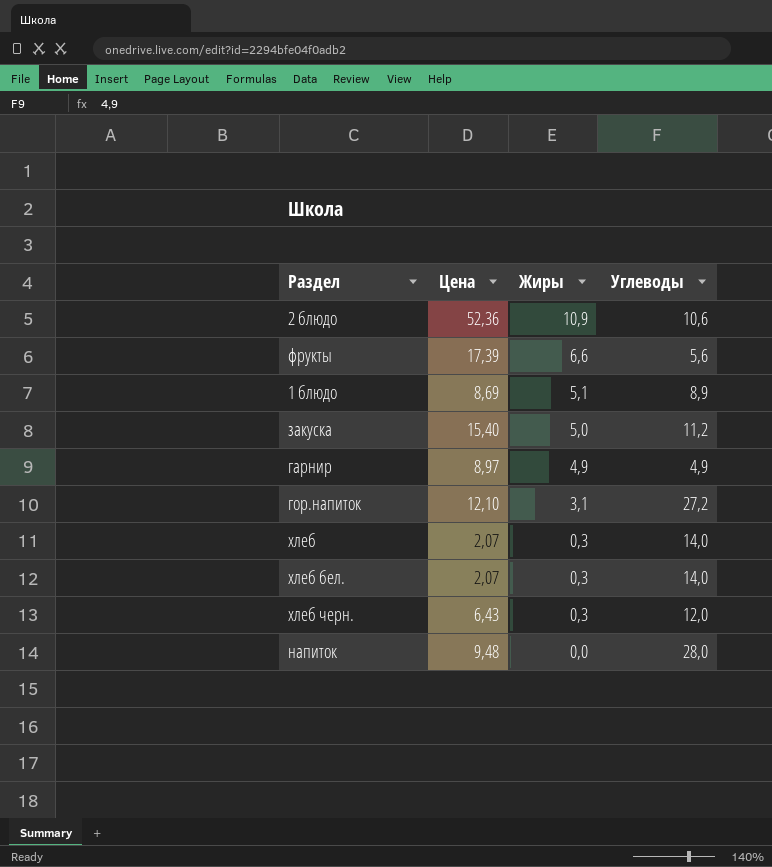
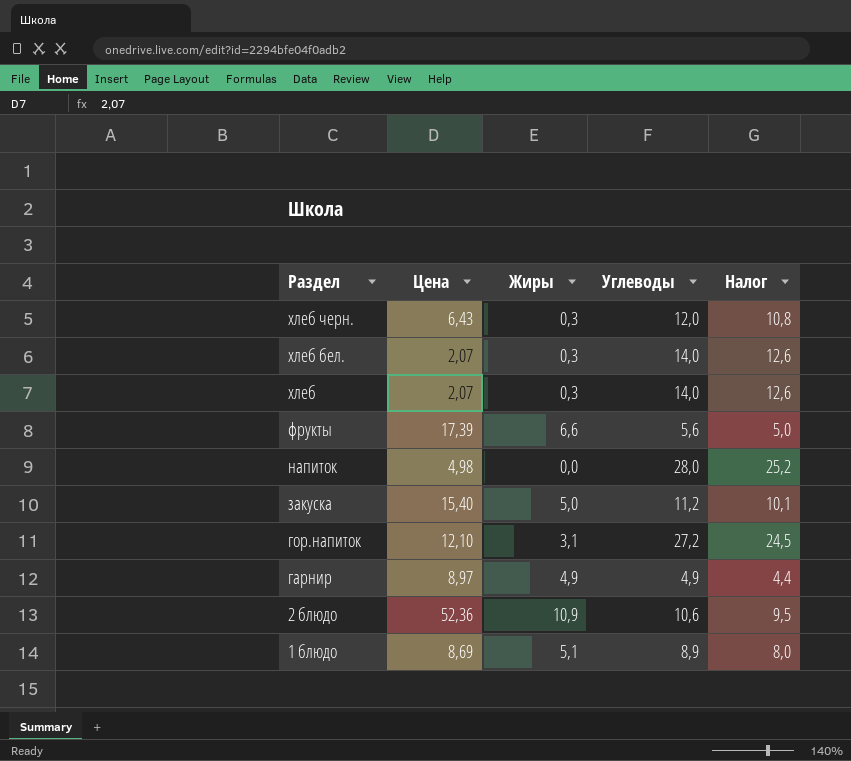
row order: Жиры descending -> Раздел descending
column Налог | formula: none -> [Углеводы] * 0,9
напиток | Цена: 9,48 -> 4,98

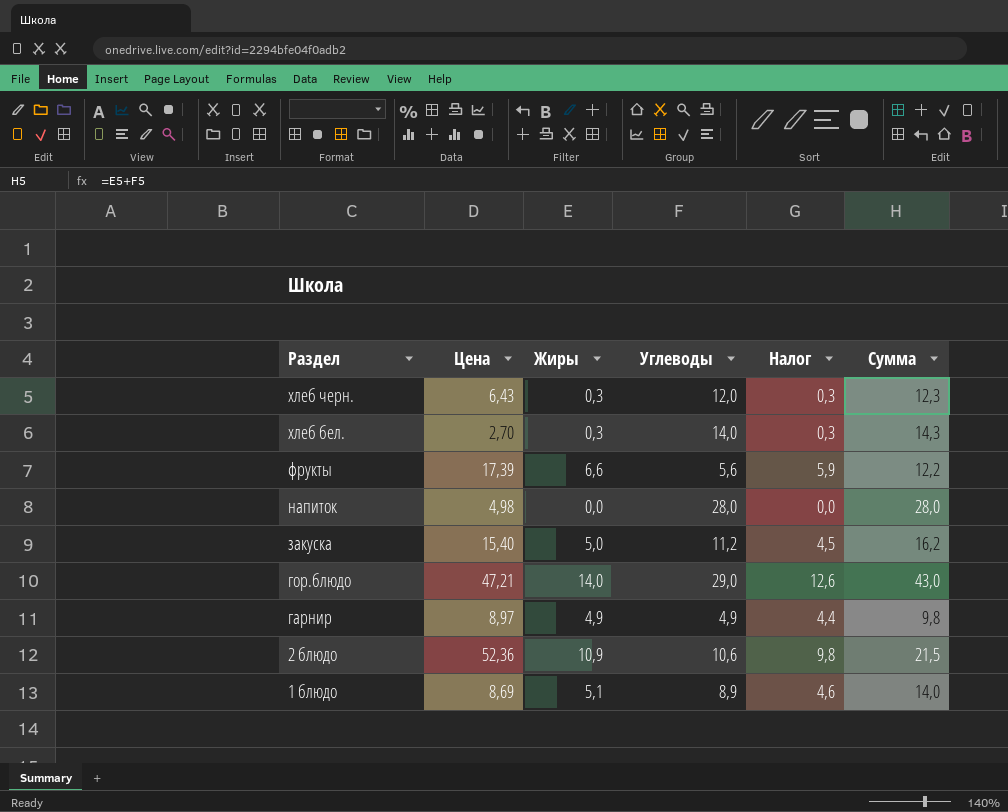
column Налог | formula: [Углеводы] * 0,9 -> [Жиры] * 0,9
column Сумма | formula: none -> [Жиры] + [Углеводы]
row хлеб: 2,07 | 0,3 | 14,0 | 12,6 -> none
row гор.напиток: 12,10 | 3,1 | 27,2 | 24,5 -> none
хлеб бел. | Цена: 2,07 -> 2,70
row гор.блюдо: none -> 47,21 | 14,0 | 29,0 | 12,6 | 43,0

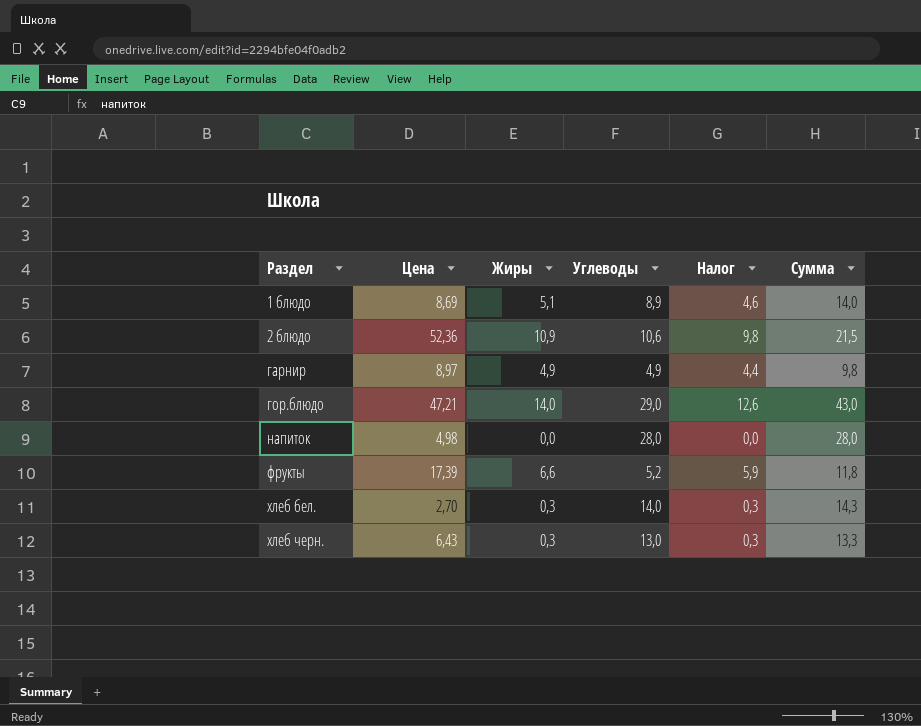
row order: Раздел descending -> Раздел ascending
row закуска: 15,40 | 5,0 | 11,2 | 4,5 | 16,2 -> none
фрукты | Углеводы: 5,6 -> 5,2
фрукты | Сумма: 12,2 -> 11,8
хлеб черн. | Углеводы: 12,0 -> 13,0
хлеб черн. | Сумма: 12,3 -> 13,3

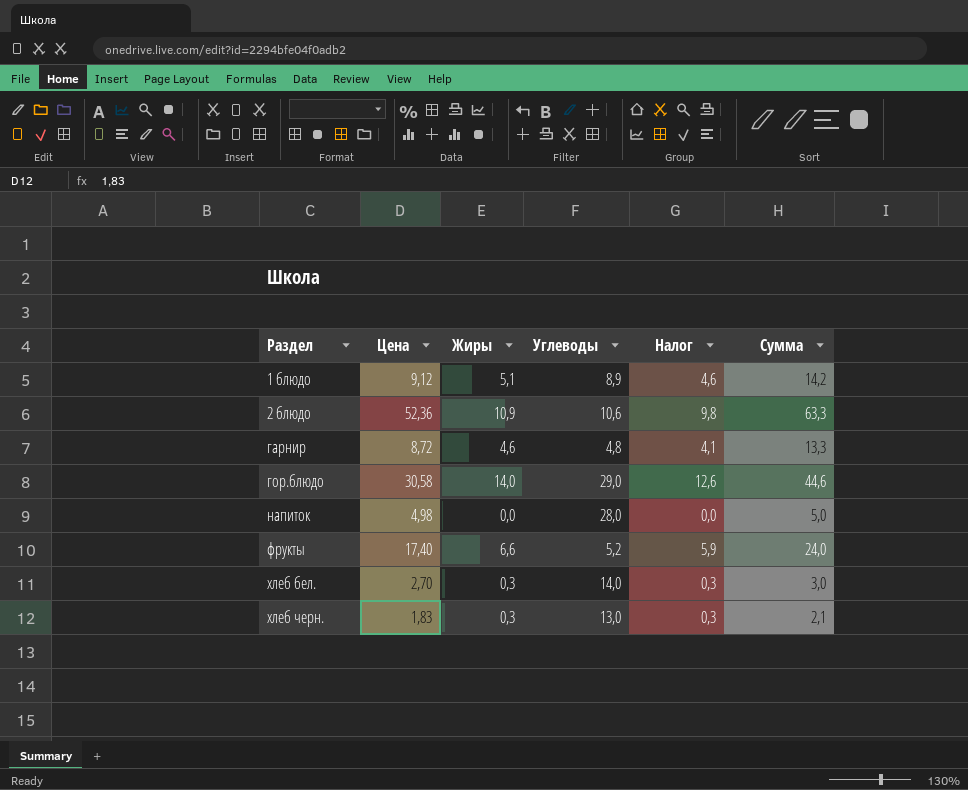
column Сумма | formula: [Жиры] + [Углеводы] -> [Цена] + [Жиры]
1 блюдо | Цена: 8,69 -> 9,12
гарнир | Цена: 8,97 -> 8,72
гарнир | Жиры: 4,9 -> 4,6
гарнир | Углеводы: 4,9 -> 4,8
гарнир | Налог: 4,4 -> 4,1
гор.блюдо | Цена: 47,21 -> 30,58
фрукты | Цена: 17,39 -> 17,40
хлеб черн. | Цена: 6,43 -> 1,83

